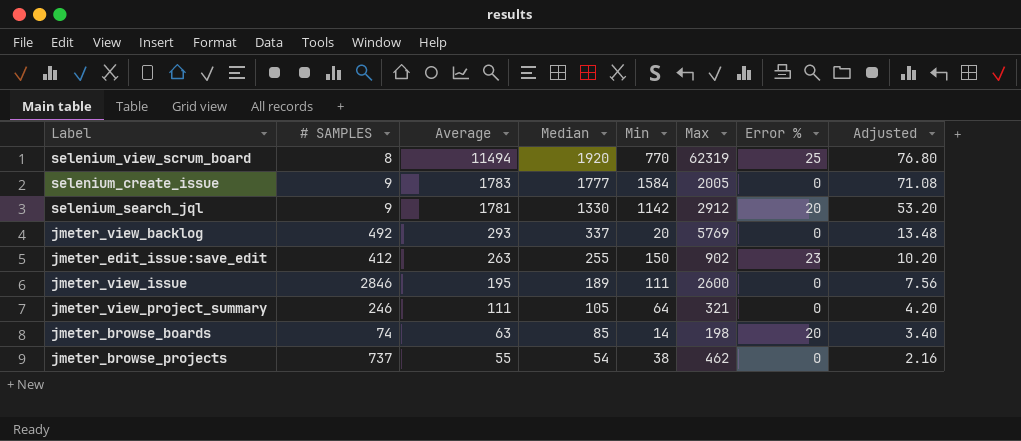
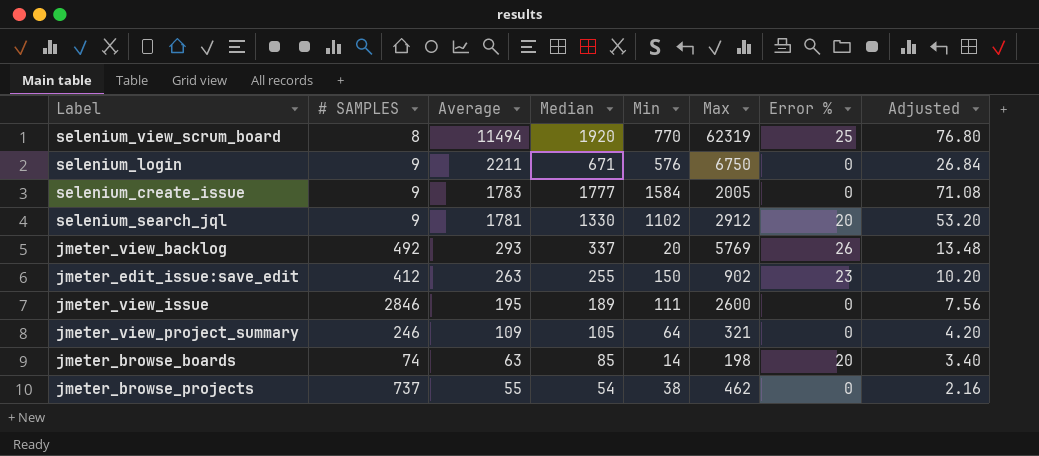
row selenium_login: none -> 9 | 2211 | 671 | 576 | 6750 | 0 | 26.84
selenium_search_jql | Min: 1142 -> 1102
jmeter_view_backlog | Error %: 0 -> 26
jmeter_view_project_summary | Average: 111 -> 109

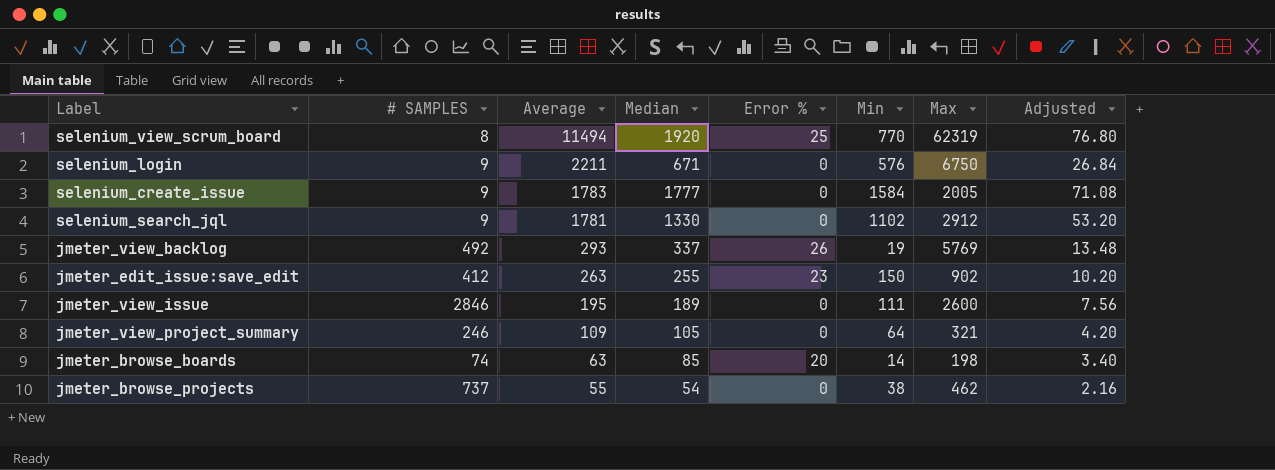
column Error % | position: 7 -> 5
selenium_search_jql | Error %: 20 -> 0
jmeter_view_backlog | Min: 20 -> 19

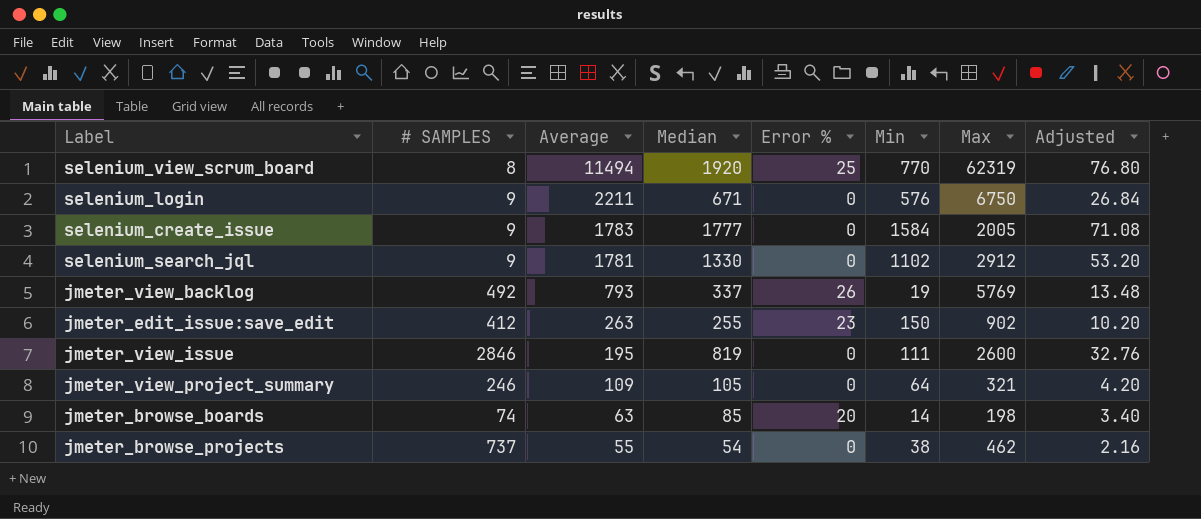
jmeter_view_backlog | Average: 293 -> 793
jmeter_view_issue | Median: 189 -> 819
jmeter_view_issue | Adjusted: 7.56 -> 32.76

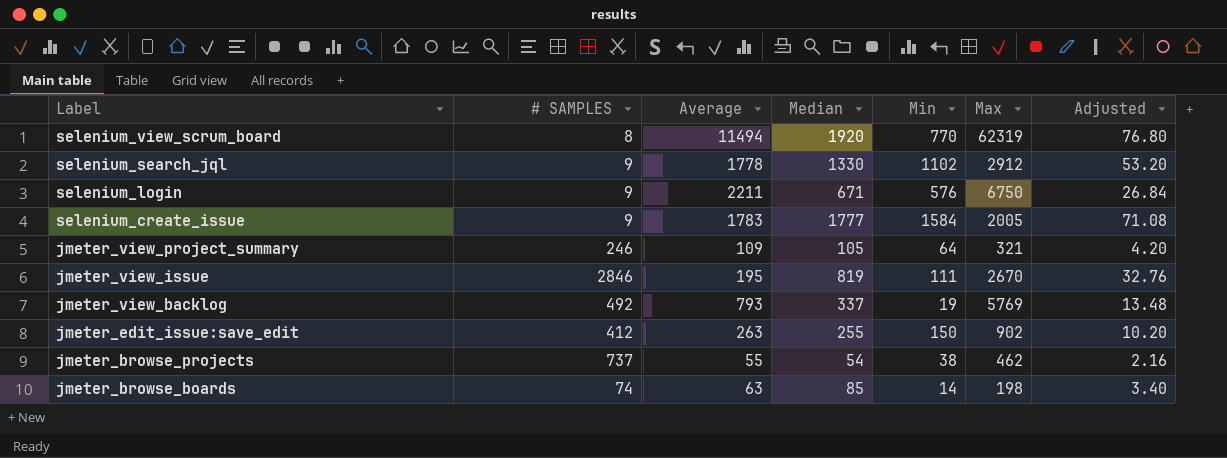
row order: Average descending -> Label descending
column Error % | position: 5 -> none
selenium_search_jql | Average: 1781 -> 1778
jmeter_view_issue | Max: 2600 -> 2670

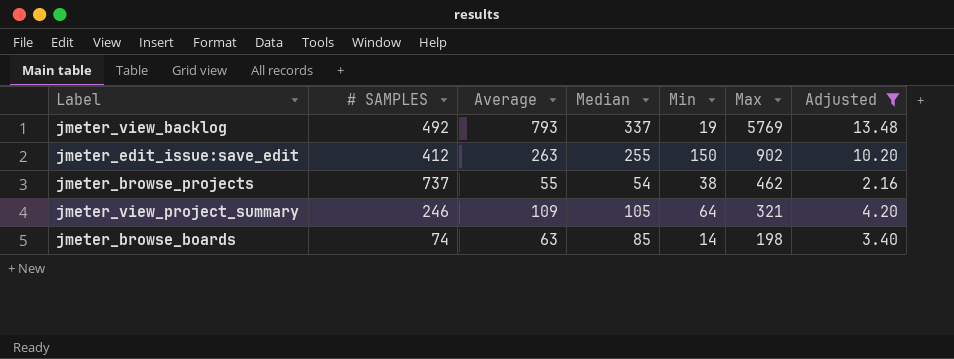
filter: none -> Adjusted <= 13.48
row order: Label descending -> Max descending

